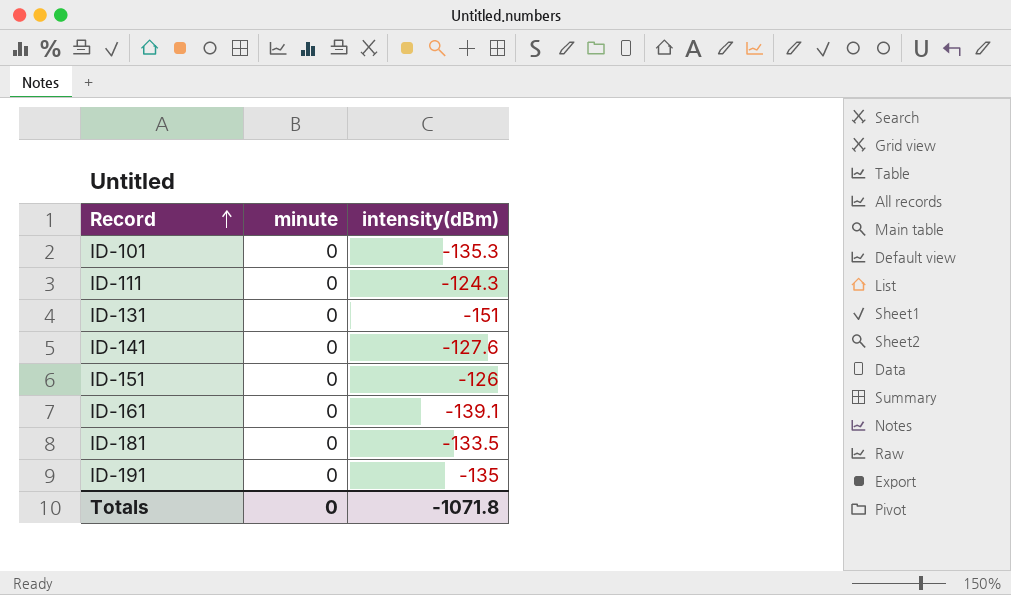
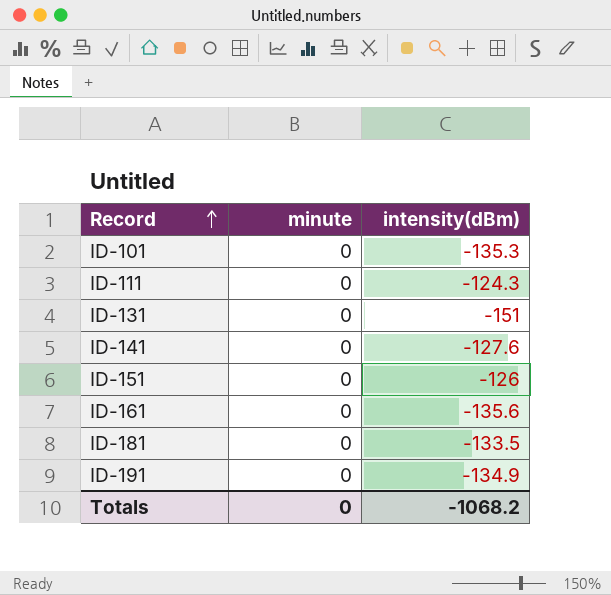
ID-161 | intensity(dBm): -139.1 -> -135.6
ID-191 | intensity(dBm): -135 -> -134.9
Totals | intensity(dBm): -1071.8 -> -1068.2

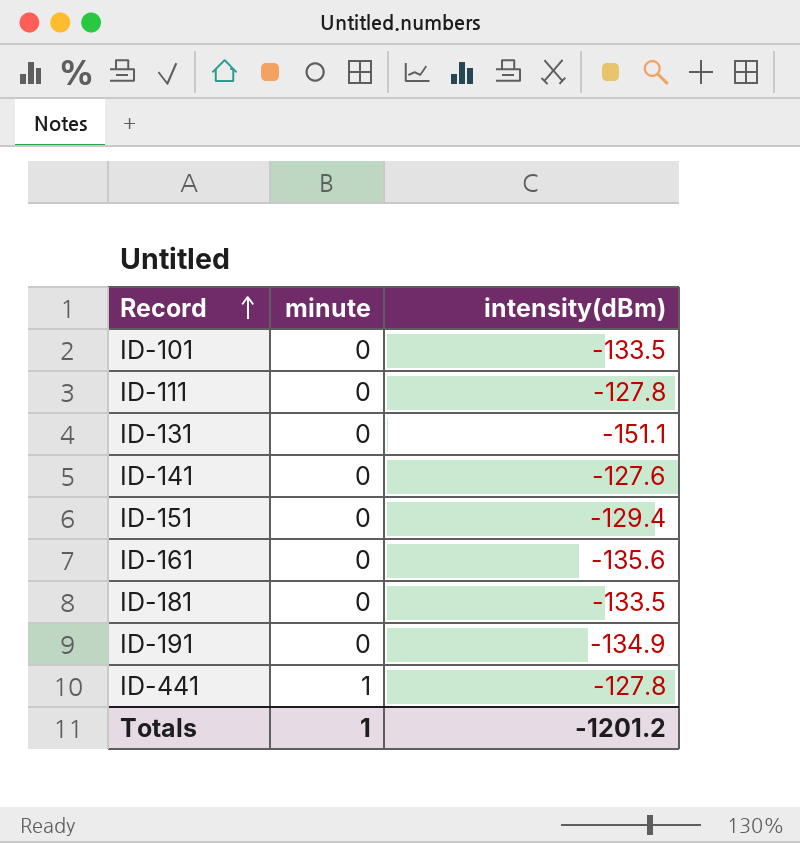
ID-101 | intensity(dBm): -135.3 -> -133.5
ID-111 | intensity(dBm): -124.3 -> -127.8
ID-131 | intensity(dBm): -151 -> -151.1
ID-151 | intensity(dBm): -126 -> -129.4
row ID-441: none -> 1 | -127.8
Totals | minute: 0 -> 1
Totals | intensity(dBm): -1068.2 -> -1201.2

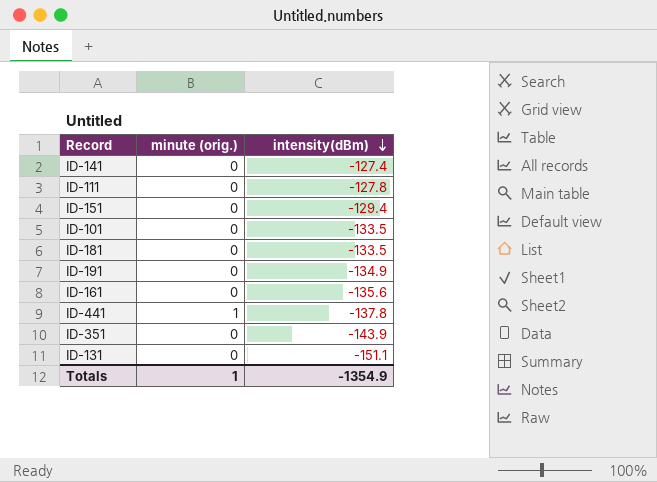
row order: Record ascending -> intensity(dBm) descending
column name: minute -> minute (orig.)
ID-141 | intensity(dBm): -127.6 -> -127.4
ID-441 | intensity(dBm): -127.8 -> -137.8
row ID-351: none -> 0 | -143.9
Totals | intensity(dBm): -1201.2 -> -1354.9

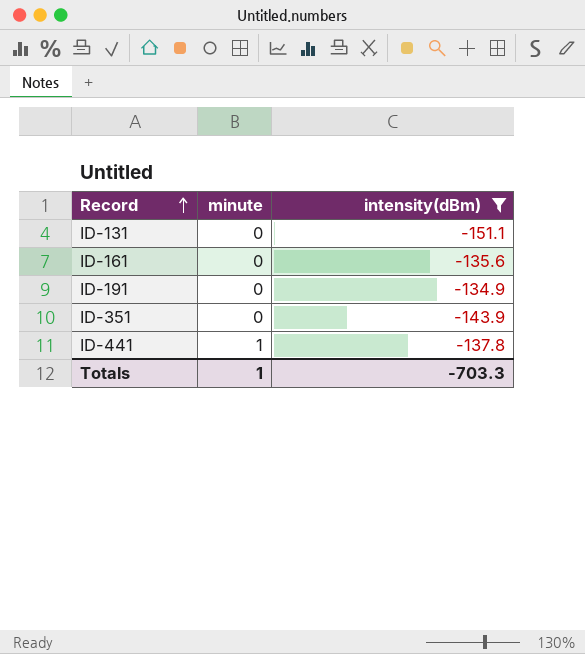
filter: none -> intensity(dBm) <= -134.9
row order: intensity(dBm) descending -> Record ascending
column name: minute (orig.) -> minute
Totals | intensity(dBm): -1354.9 -> -703.3

